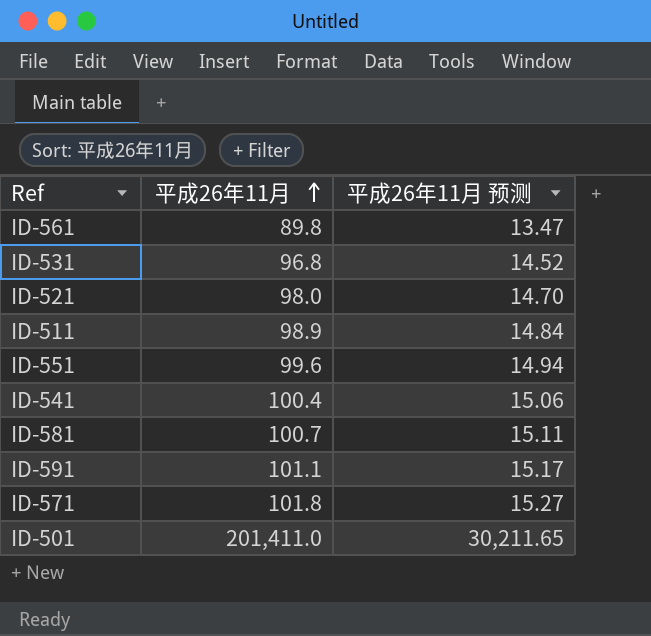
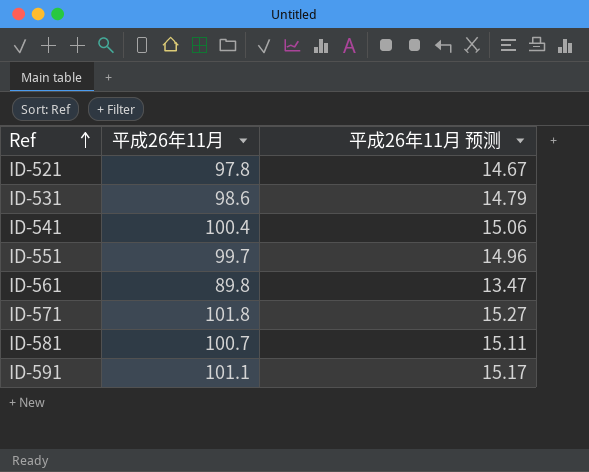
row order: 平成26年11月 ascending -> Ref ascending
row ID-511: 98.9 | 14.84 -> none
row ID-501: 201,411.0 | 30,211.65 -> none
ID-521 | 平成26年11月: 98.0 -> 97.8
ID-521 | 平成26年11月 预测: 14.70 -> 14.67
ID-531 | 平成26年11月: 96.8 -> 98.6
ID-531 | 平成26年11月 预测: 14.52 -> 14.79
ID-551 | 平成26年11月: 99.6 -> 99.7
ID-551 | 平成26年11月 预测: 14.94 -> 14.96

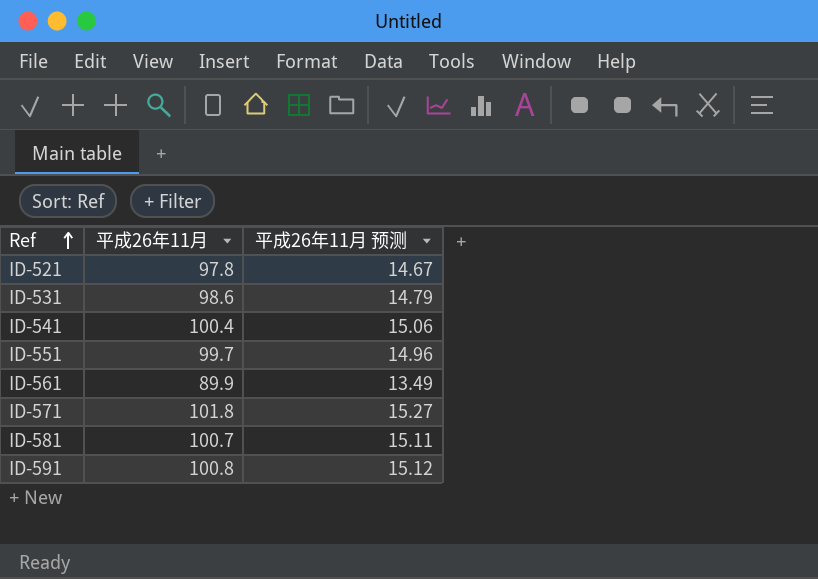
ID-561 | 平成26年11月: 89.8 -> 89.9
ID-561 | 平成26年11月 预测: 13.47 -> 13.49
ID-591 | 平成26年11月: 101.1 -> 100.8
ID-591 | 平成26年11月 预测: 15.17 -> 15.12

